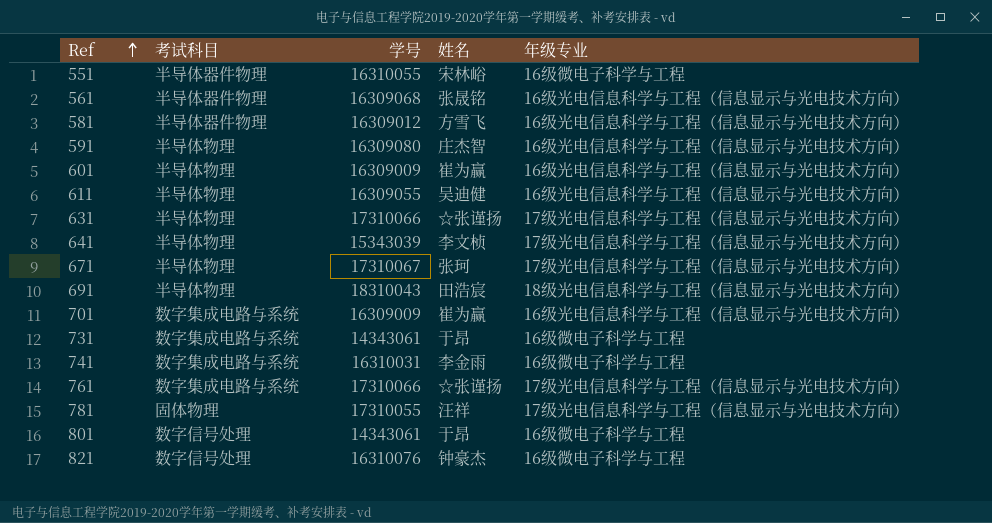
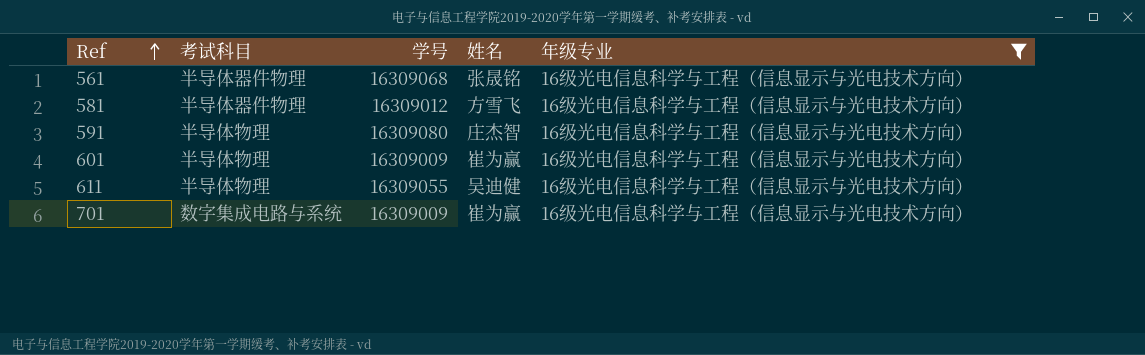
filter: none -> 年级专业 = 16级光电信息科学与工程（信息显示与光电技术方向）

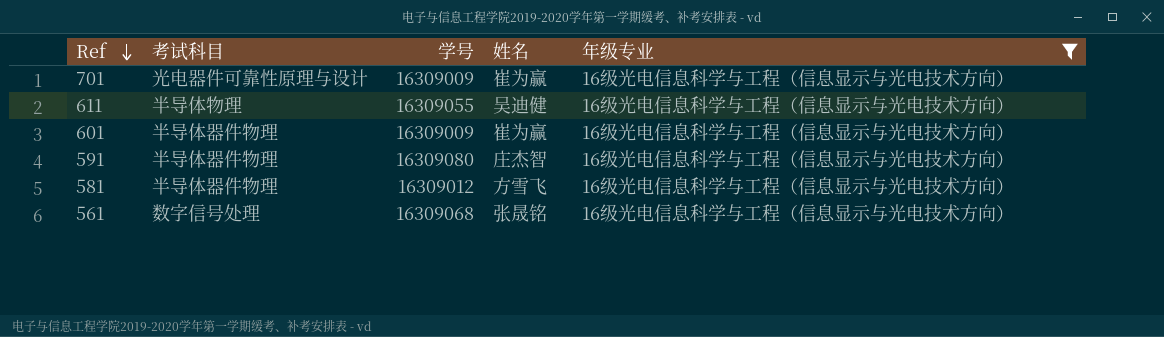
row order: Ref ascending -> Ref descending
701 | 考试科目: 数字集成电路与系统 -> 光电器件可靠性原理与设计
601 | 考试科目: 半导体物理 -> 半导体器件物理
591 | 考试科目: 半导体物理 -> 半导体器件物理
561 | 考试科目: 半导体器件物理 -> 数字信号处理

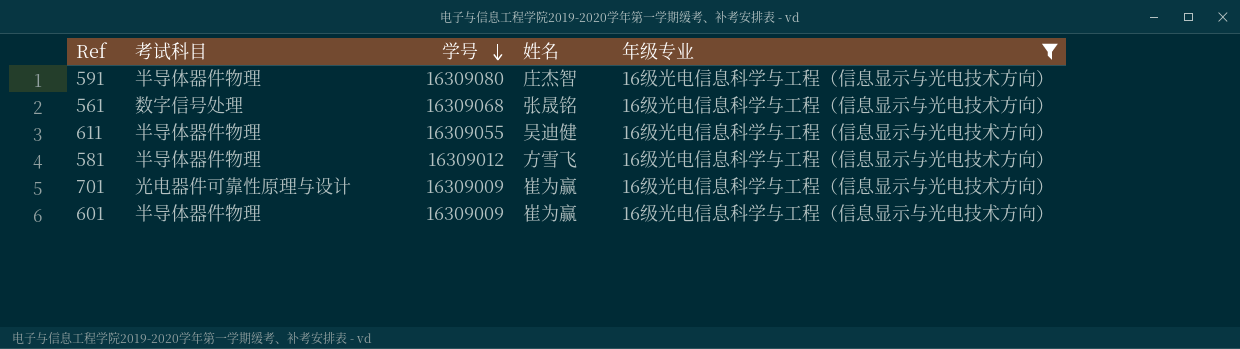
row order: Ref descending -> 学号 descending
611 | 考试科目: 半导体物理 -> 半导体器件物理

